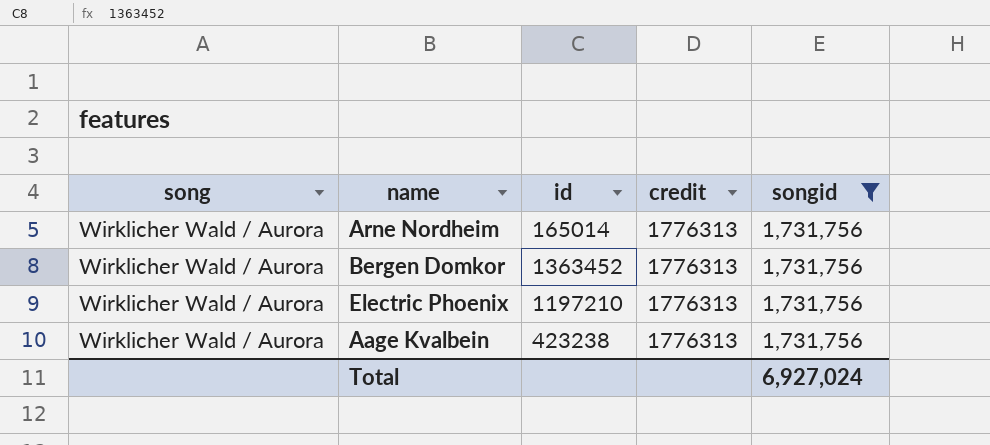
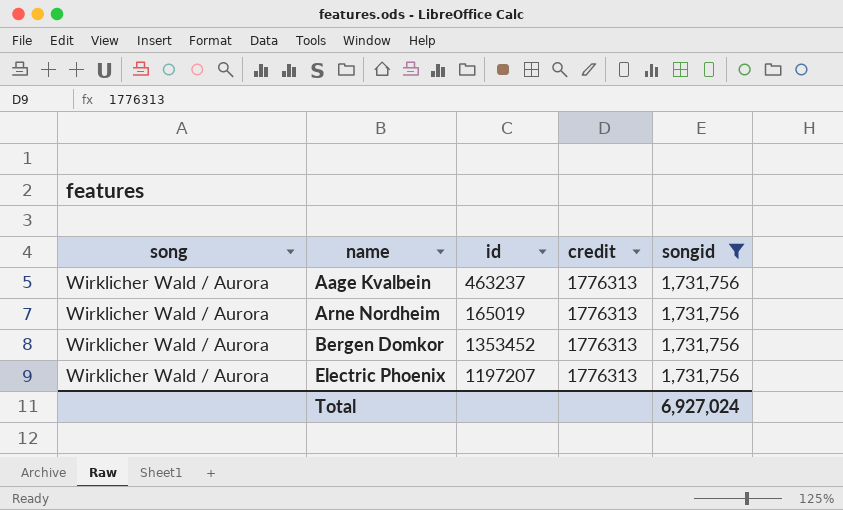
row order: none -> name ascending
Aage Kvalbein | id: 423238 -> 463237
Arne Nordheim | id: 165014 -> 165019
Bergen Domkor | id: 1363452 -> 1353452
Electric Phoenix | id: 1197210 -> 1197207

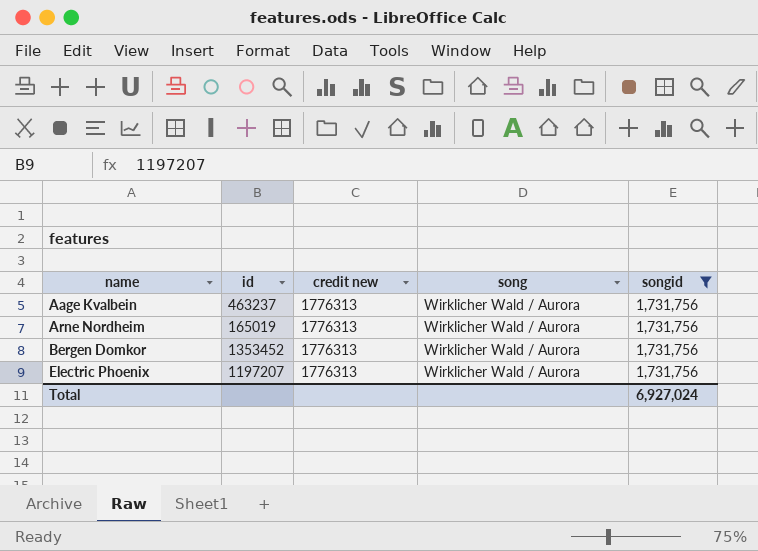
column name: credit -> credit new
column song | position: 1 -> 4

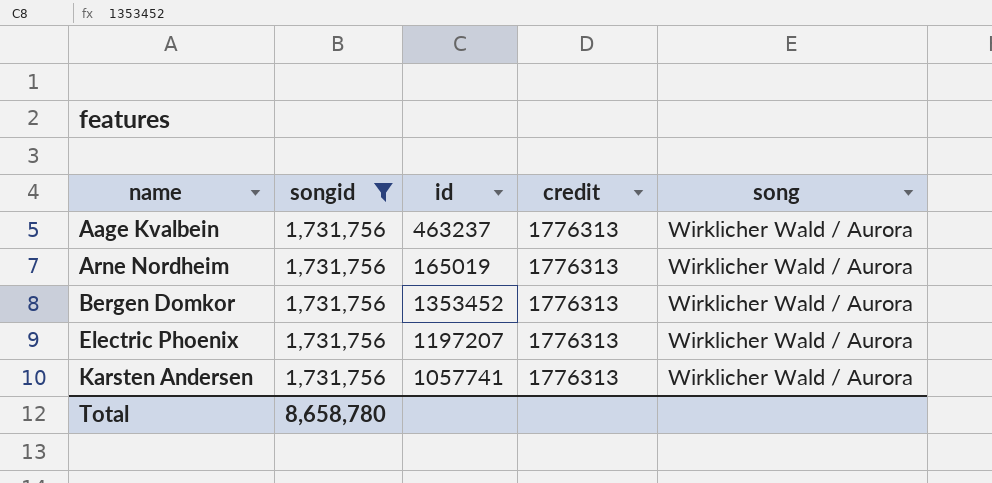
column songid | position: 5 -> 2
column name: credit new -> credit
row Karsten Andersen: none -> 1,731,756 | 1057741 | 1776313 | Wirklicher Wald / Aurora
Total | songid: 6,927,024 -> 8,658,780

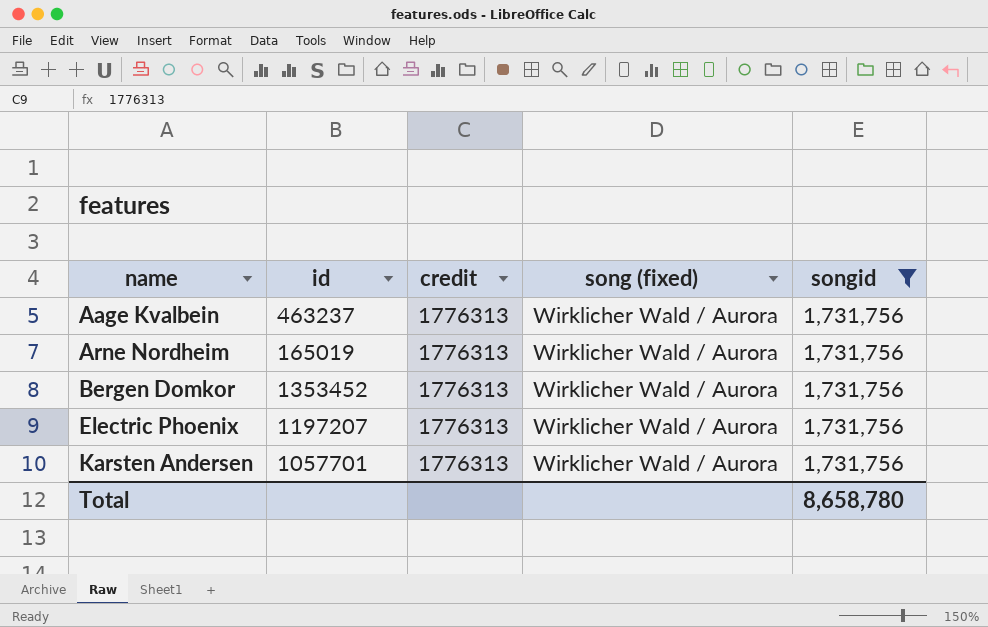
column name: song -> song (fixed)
column songid | position: 2 -> 5
Karsten Andersen | id: 1057741 -> 1057701

